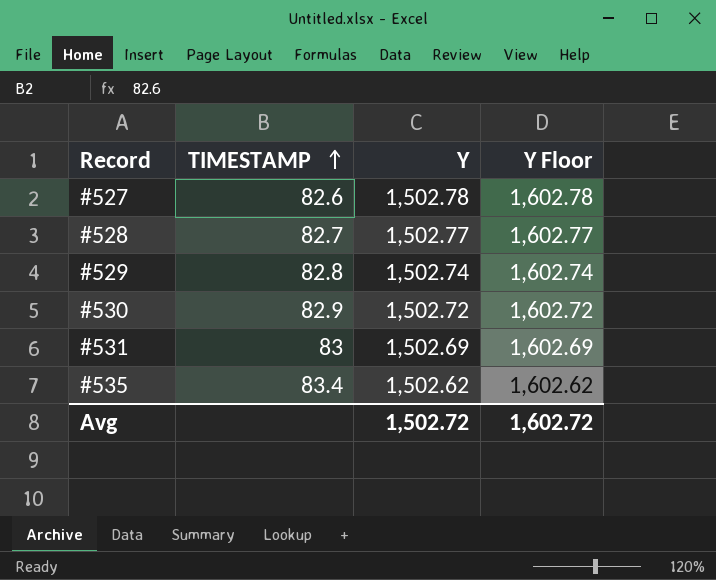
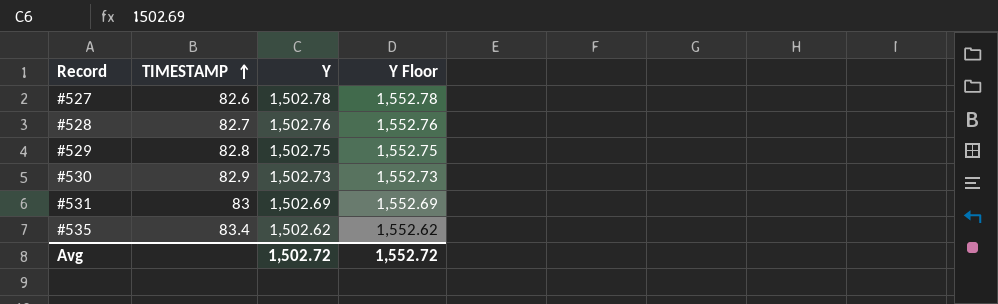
column Y Floor | formula: [Y] + 100 -> [Y] + 50
#528 | Y: 1,502.77 -> 1,502.76
#529 | Y: 1,502.74 -> 1,502.75
#530 | Y: 1,502.72 -> 1,502.73
Avg | Y Floor: 1,602.72 -> 1,552.72

